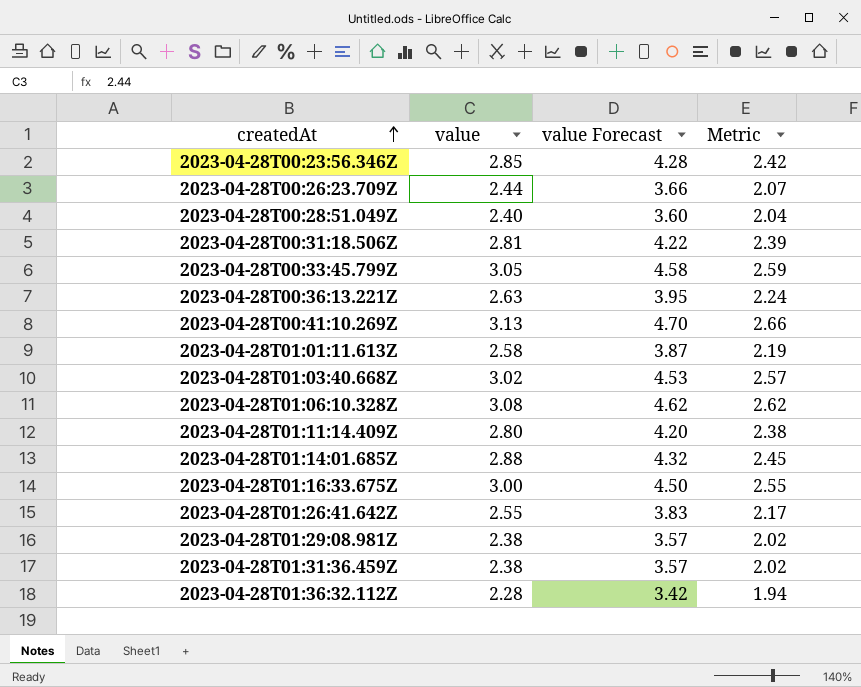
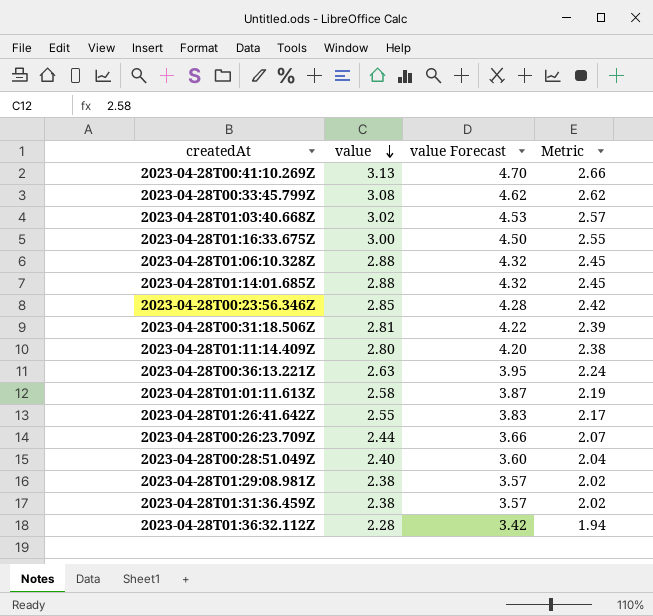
row order: createdAt ascending -> value descending
2023-04-28T00:33:45.799Z | value: 3.05 -> 3.08
2023-04-28T00:33:45.799Z | value Forecast: 4.58 -> 4.62
2023-04-28T00:33:45.799Z | Metric: 2.59 -> 2.62
2023-04-28T01:06:10.328Z | value: 3.08 -> 2.88
2023-04-28T01:06:10.328Z | value Forecast: 4.62 -> 4.32
2023-04-28T01:06:10.328Z | Metric: 2.62 -> 2.45

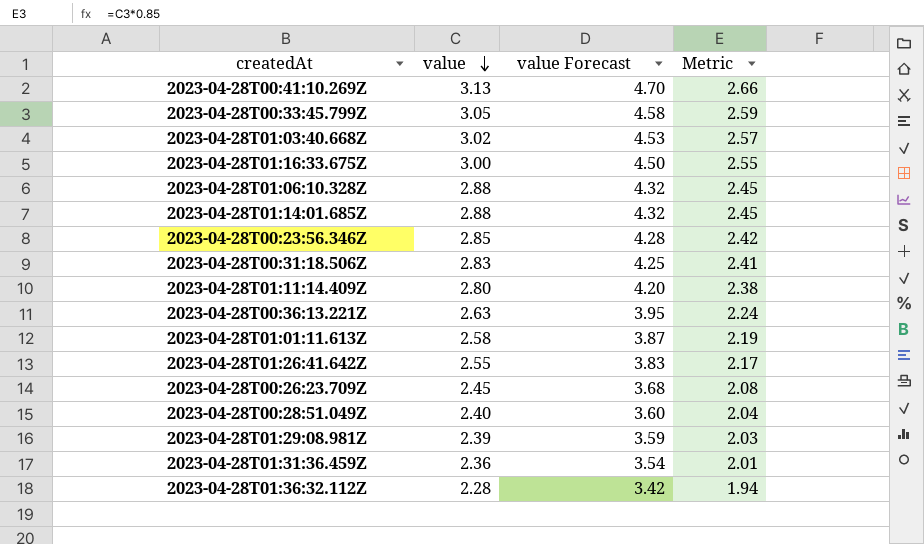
2023-04-28T00:33:45.799Z | value: 3.08 -> 3.05
2023-04-28T00:33:45.799Z | value Forecast: 4.62 -> 4.58
2023-04-28T00:33:45.799Z | Metric: 2.62 -> 2.59
2023-04-28T00:31:18.506Z | value: 2.81 -> 2.83
2023-04-28T00:31:18.506Z | value Forecast: 4.22 -> 4.25
2023-04-28T00:31:18.506Z | Metric: 2.39 -> 2.41
2023-04-28T00:26:23.709Z | value: 2.44 -> 2.45
2023-04-28T00:26:23.709Z | value Forecast: 3.66 -> 3.68
2023-04-28T00:26:23.709Z | Metric: 2.07 -> 2.08
2023-04-28T01:29:08.981Z | value: 2.38 -> 2.39
2023-04-28T01:29:08.981Z | value Forecast: 3.57 -> 3.59
2023-04-28T01:29:08.981Z | Metric: 2.02 -> 2.03
2023-04-28T01:31:36.459Z | value: 2.38 -> 2.36
2023-04-28T01:31:36.459Z | value Forecast: 3.57 -> 3.54
2023-04-28T01:31:36.459Z | Metric: 2.02 -> 2.01

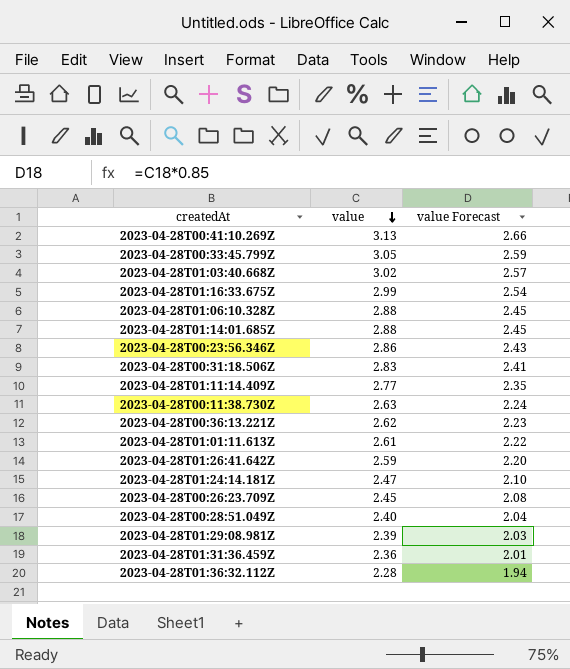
column Metric | formula: [value] * 0.85 -> none
column value Forecast | formula: [value] * 1.5 -> [value] * 0.85
2023-04-28T01:16:33.675Z | value: 3.00 -> 2.99
2023-04-28T00:23:56.346Z | value: 2.85 -> 2.86
2023-04-28T01:11:14.409Z | value: 2.80 -> 2.77
row 2023-04-28T00:11:38.730Z: none -> 2.63 | 2.24
2023-04-28T00:36:13.221Z | value: 2.63 -> 2.62
2023-04-28T01:01:11.613Z | value: 2.58 -> 2.61
2023-04-28T01:26:41.642Z | value: 2.55 -> 2.59
row 2023-04-28T01:24:14.181Z: none -> 2.47 | 2.10

